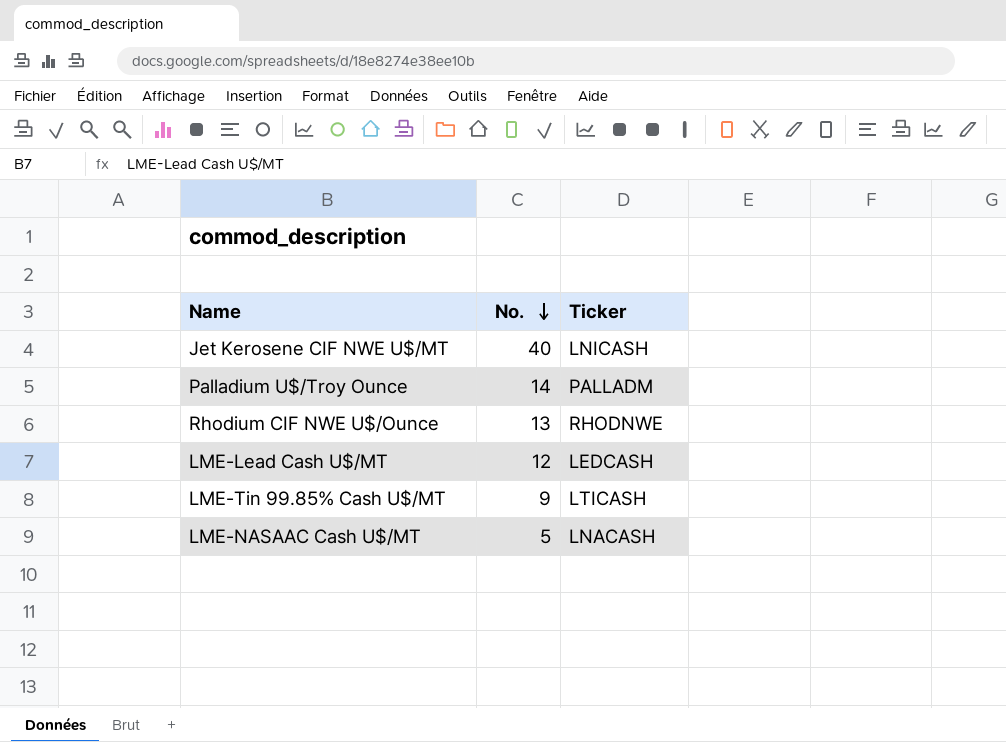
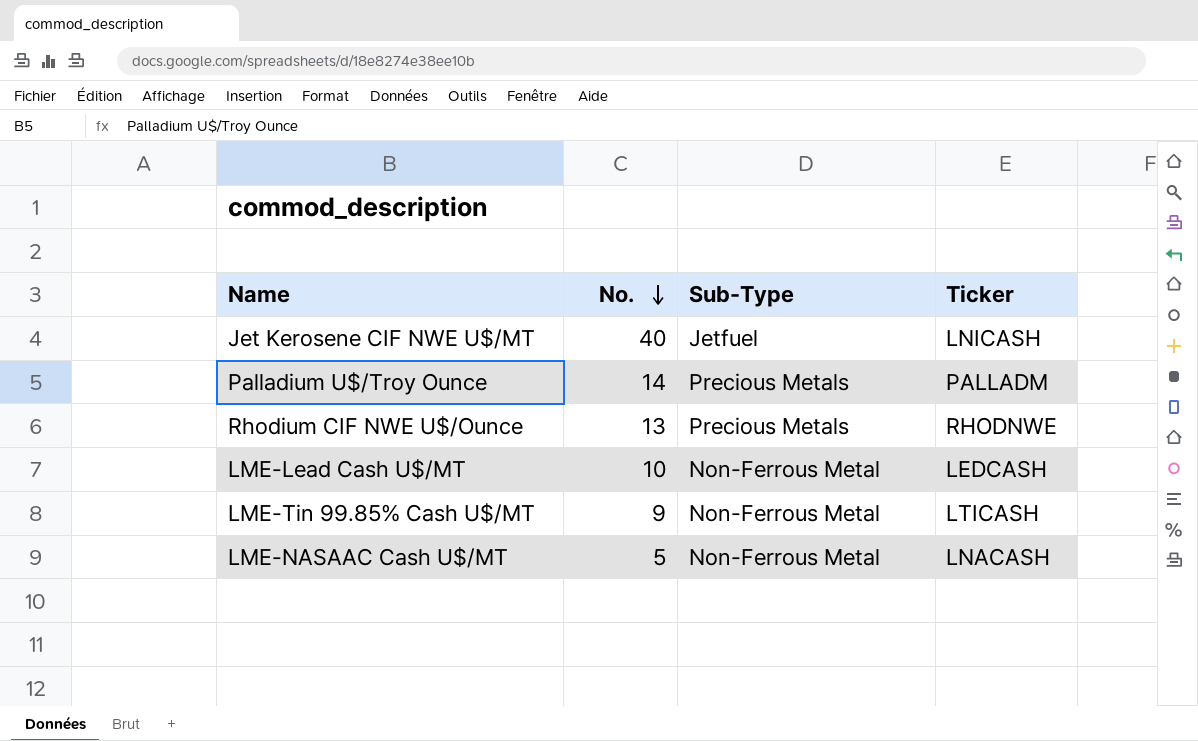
column Sub-Type | position: none -> 3
LME-Lead Cash U$/MT | No.: 12 -> 10

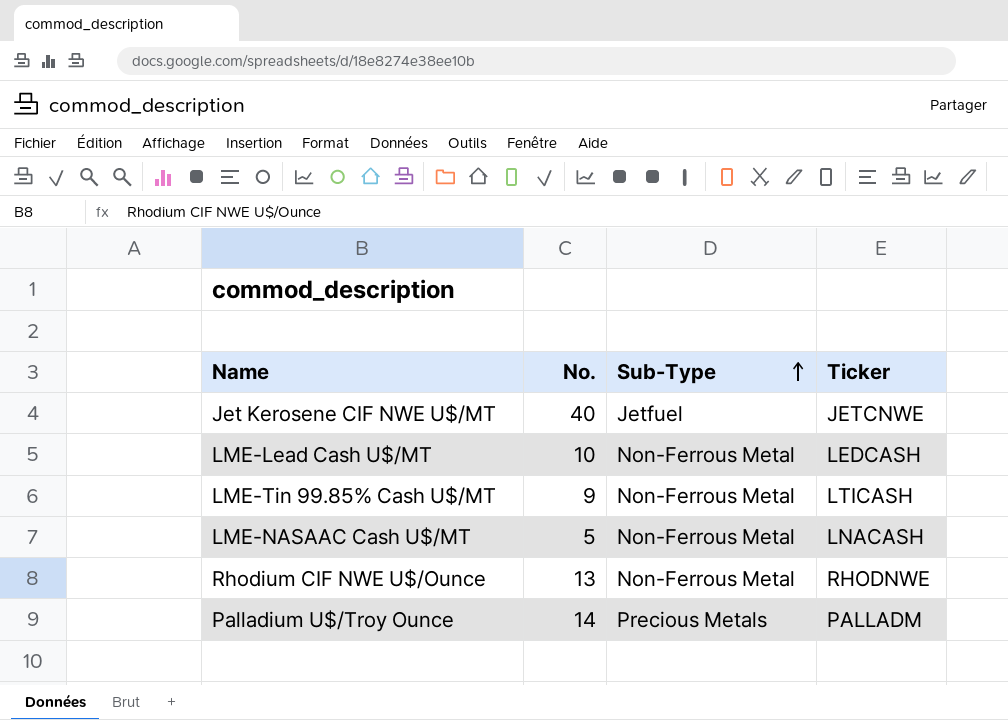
row order: No. descending -> Sub-Type ascending
Jet Kerosene CIF NWE U$/MT | Ticker: LNICASH -> JETCNWE
Rhodium CIF NWE U$/Ounce | Sub-Type: Precious Metals -> Non-Ferrous Metal

